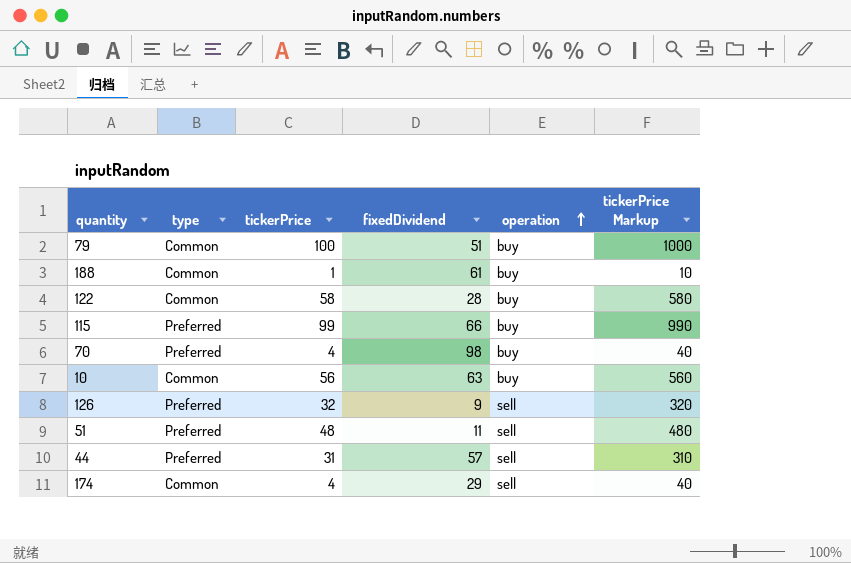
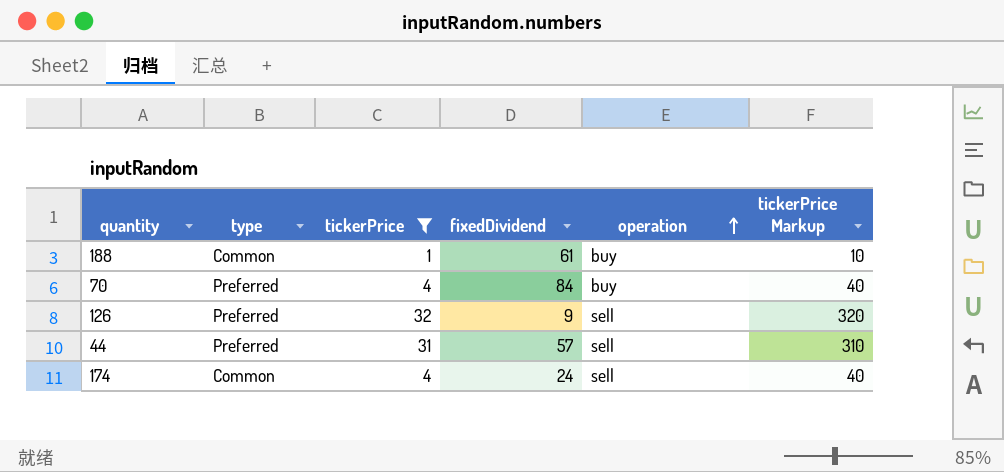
filter: none -> tickerPrice <= 32
70 | fixedDividend: 98 -> 84
174 | fixedDividend: 29 -> 24

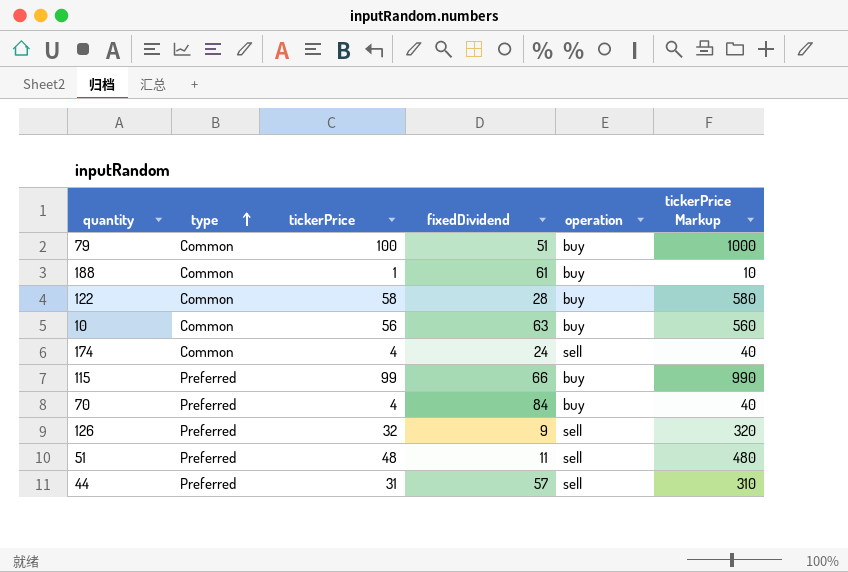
filter: tickerPrice <= 32 -> none
row order: operation ascending -> type ascending

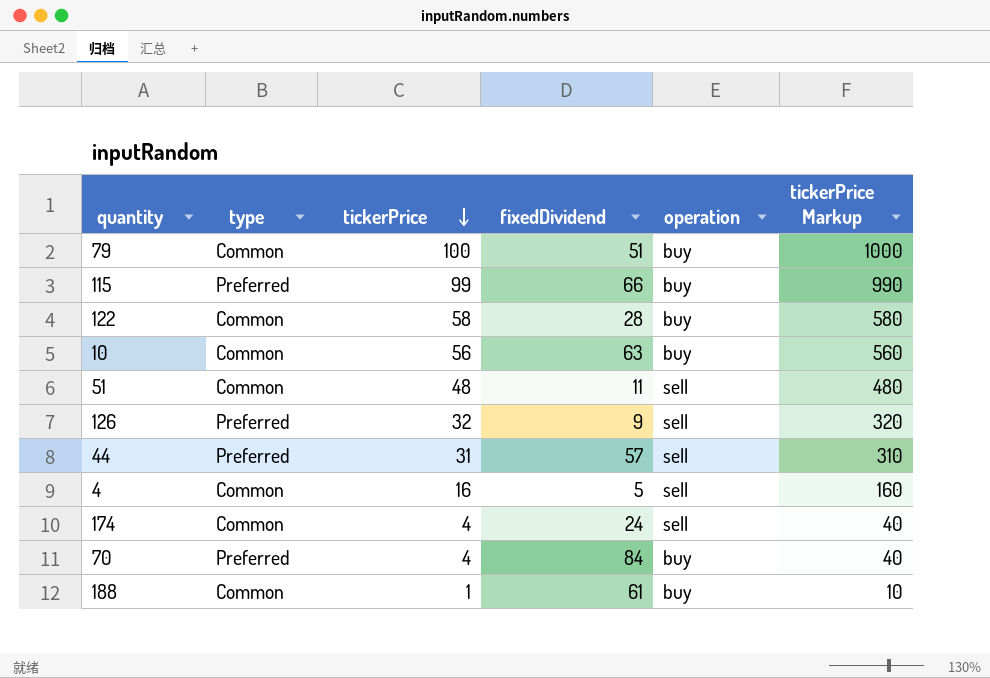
row order: type ascending -> tickerPrice descending
51 | type: Preferred -> Common
row 4: none -> Common | 16 | 5 | sell | 160

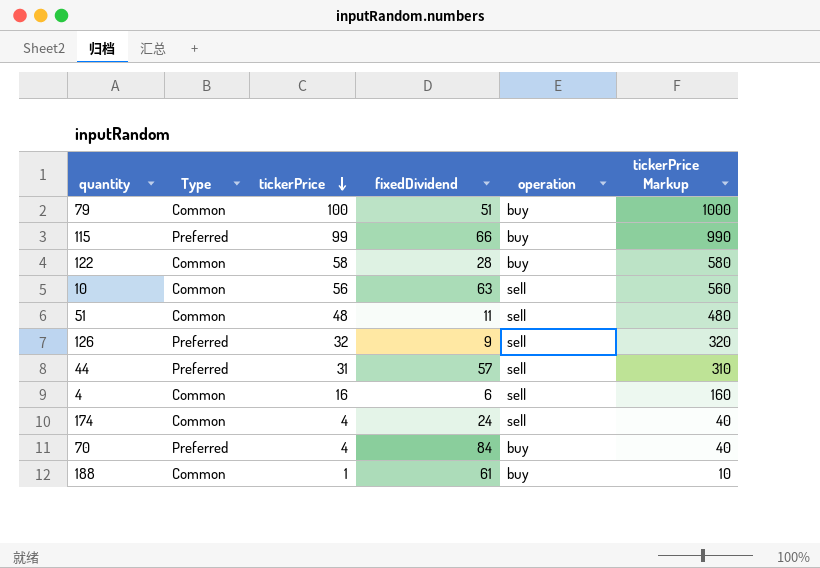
column name: type -> Type
10 | operation: buy -> sell
4 | fixedDividend: 5 -> 6

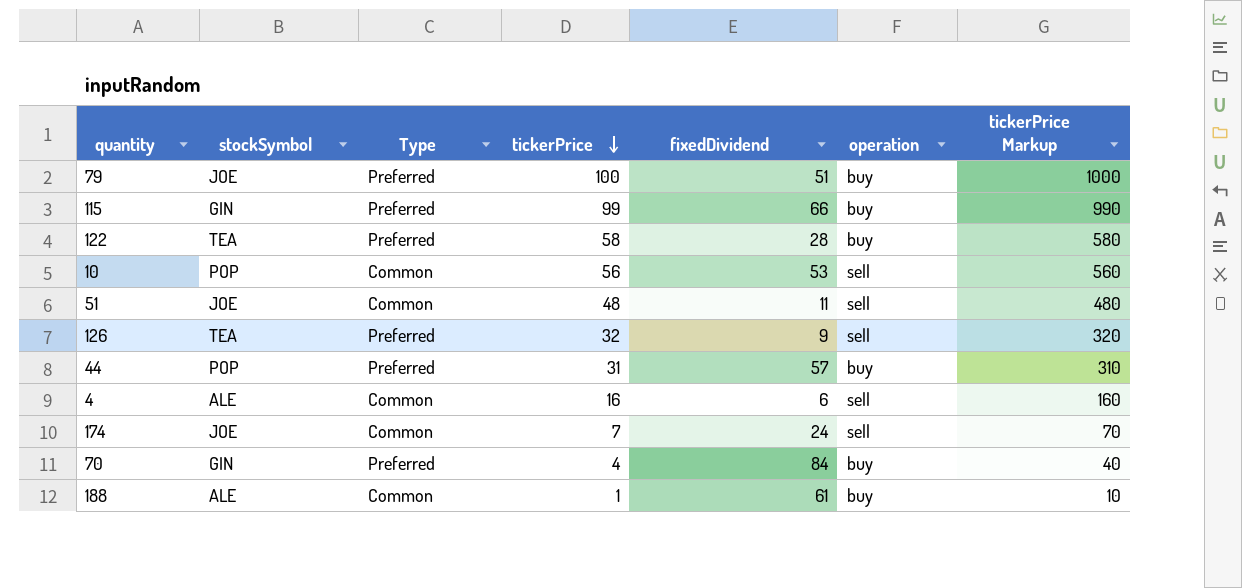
column stockSymbol | position: none -> 2
79 | Type: Common -> Preferred
122 | Type: Common -> Preferred
10 | fixedDividend: 63 -> 53
44 | operation: sell -> buy
174 | tickerPrice: 4 -> 7
174 | tickerPrice Markup: 40 -> 70

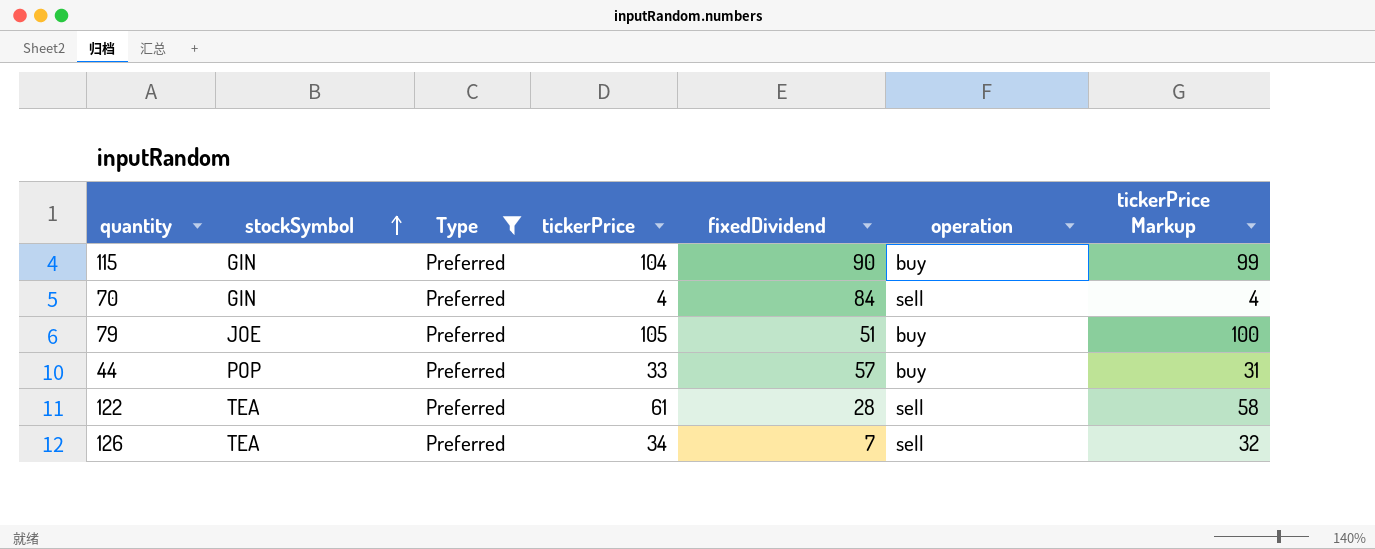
filter: none -> Type = Preferred
row order: tickerPrice descending -> stockSymbol ascending
column tickerPrice Markup | formula: [tickerPrice] * 10 -> [tickerPrice] * 0.95
115 | tickerPrice: 99 -> 104
115 | fixedDividend: 66 -> 90
70 | operation: buy -> sell
79 | tickerPrice: 100 -> 105
44 | tickerPrice: 31 -> 33
122 | tickerPrice: 58 -> 61
122 | operation: buy -> sell
126 | tickerPrice: 32 -> 34
126 | fixedDividend: 9 -> 7

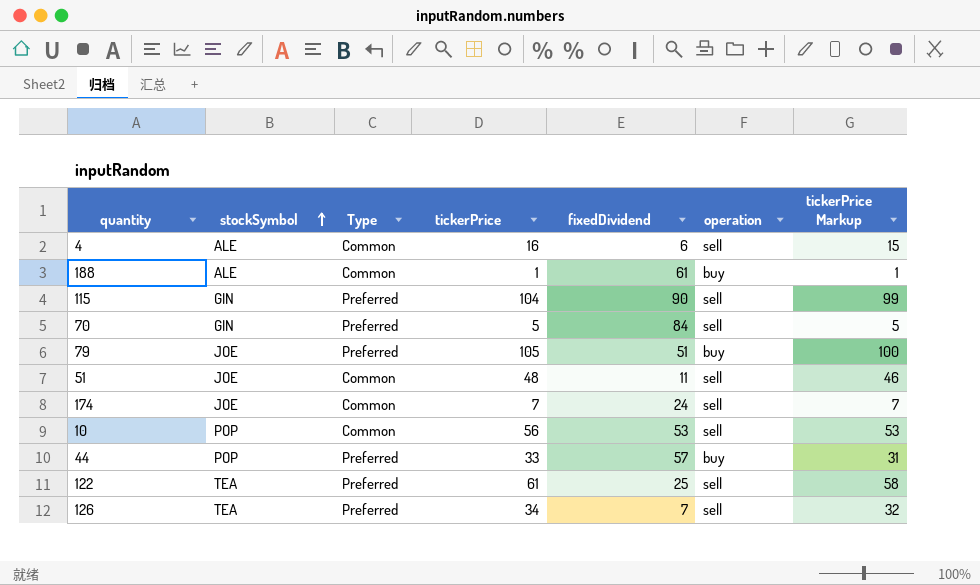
filter: Type = Preferred -> none
115 | operation: buy -> sell
70 | tickerPrice: 4 -> 5
70 | tickerPrice Markup: 4 -> 5
122 | fixedDividend: 28 -> 25

